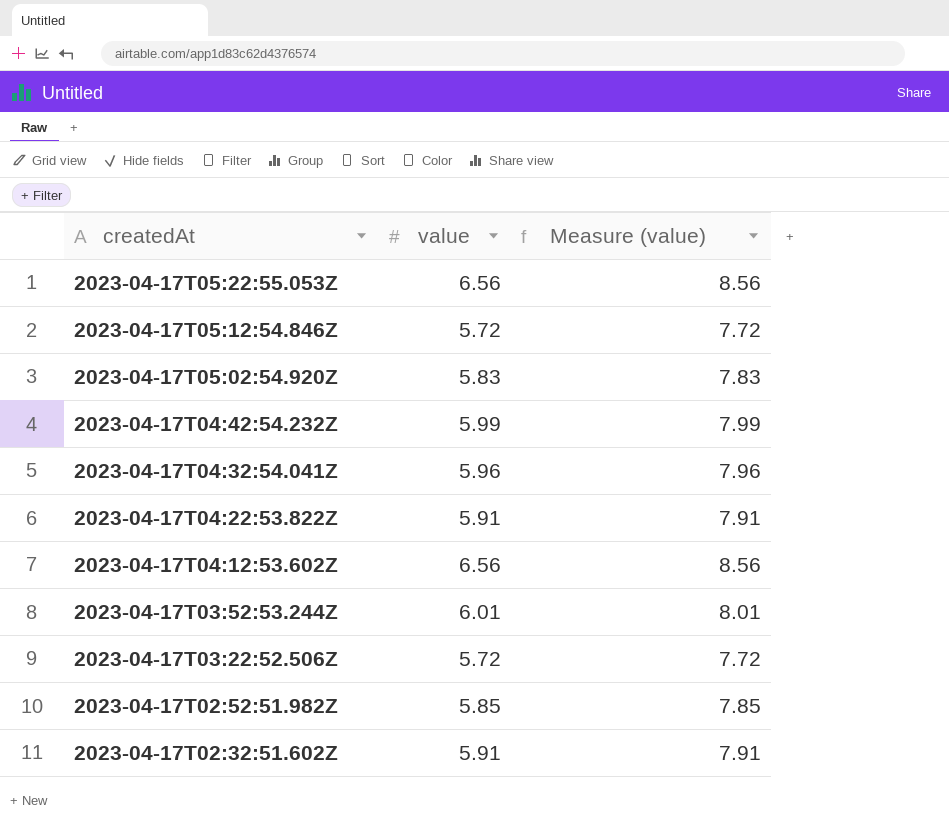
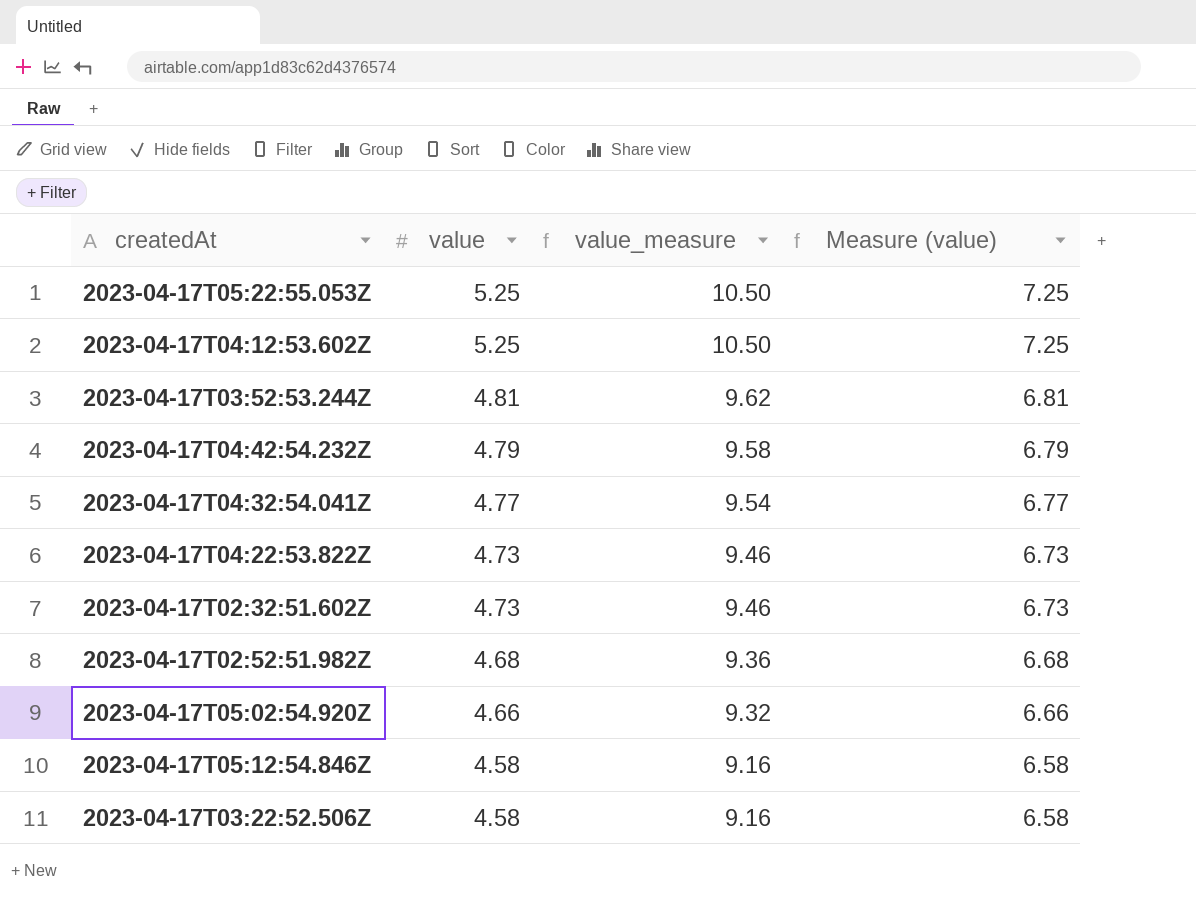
row order: createdAt descending -> value descending
column value_measure | formula: none -> [value] * 2
2023-04-17T05:22:55.053Z | value: 6.56 -> 5.25
2023-04-17T05:22:55.053Z | Measure (value): 8.56 -> 7.25
2023-04-17T04:12:53.602Z | value: 6.56 -> 5.25
2023-04-17T04:12:53.602Z | Measure (value): 8.56 -> 7.25
2023-04-17T03:52:53.244Z | value: 6.01 -> 4.81
2023-04-17T03:52:53.244Z | Measure (value): 8.01 -> 6.81
2023-04-17T04:42:54.232Z | value: 5.99 -> 4.79
2023-04-17T04:42:54.232Z | Measure (value): 7.99 -> 6.79
2023-04-17T04:32:54.041Z | value: 5.96 -> 4.77
2023-04-17T04:32:54.041Z | Measure (value): 7.96 -> 6.77
2023-04-17T04:22:53.822Z | value: 5.91 -> 4.73
2023-04-17T04:22:53.822Z | Measure (value): 7.91 -> 6.73
2023-04-17T02:32:51.602Z | value: 5.91 -> 4.73
2023-04-17T02:32:51.602Z | Measure (value): 7.91 -> 6.73
2023-04-17T02:52:51.982Z | value: 5.85 -> 4.68
2023-04-17T02:52:51.982Z | Measure (value): 7.85 -> 6.68
2023-04-17T05:02:54.920Z | value: 5.83 -> 4.66
2023-04-17T05:02:54.920Z | Measure (value): 7.83 -> 6.66
2023-04-17T05:12:54.846Z | value: 5.72 -> 4.58
2023-04-17T05:12:54.846Z | Measure (value): 7.72 -> 6.58
2023-04-17T03:22:52.506Z | value: 5.72 -> 4.58
2023-04-17T03:22:52.506Z | Measure (value): 7.72 -> 6.58

